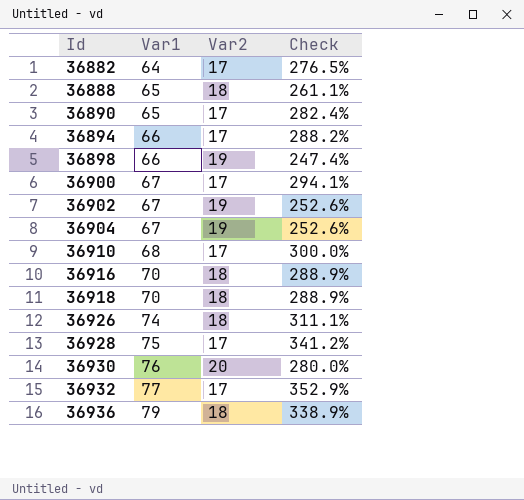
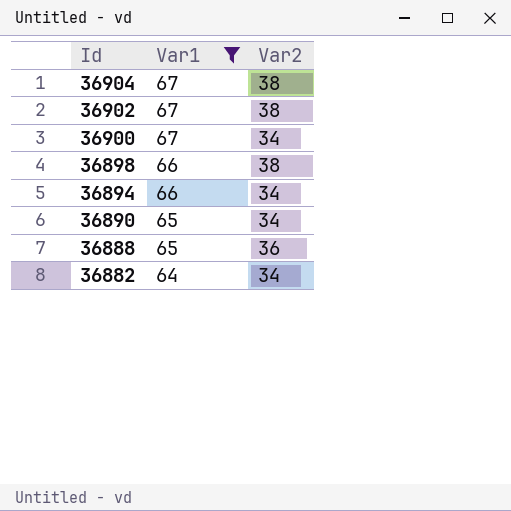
filter: none -> Var1 <= 67
row order: Id ascending -> Id descending
column Check | formula: ([Var1] - [Var2]) / [Var2] -> none
36904 | Var2: 19 -> 38
36902 | Var2: 19 -> 38
36900 | Var2: 17 -> 34
36898 | Var2: 19 -> 38
36894 | Var2: 17 -> 34
36890 | Var2: 17 -> 34
36888 | Var2: 18 -> 36
36882 | Var2: 17 -> 34

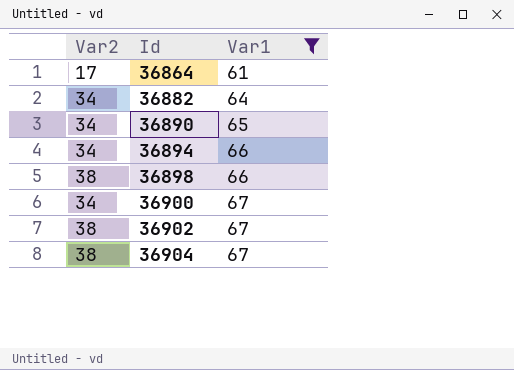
row order: Id descending -> Id ascending
column Var2 | position: 3 -> 1
row 36888: 65 | 36 -> none
row 36864: none -> 17 | 61

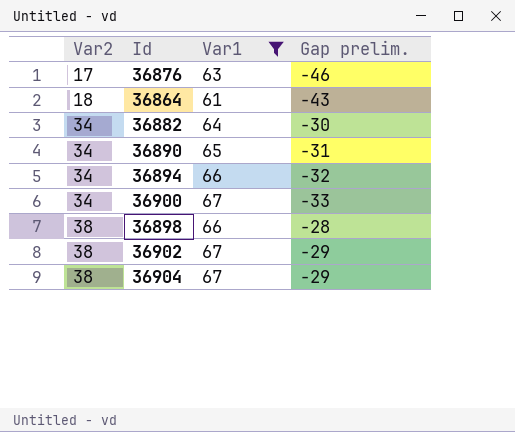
row order: Id ascending -> Var2 ascending
column Gap prelim. | formula: none -> [Var2] - [Var1]
row 36876: none -> 17 | 63 | -46
36864 | Var2: 17 -> 18

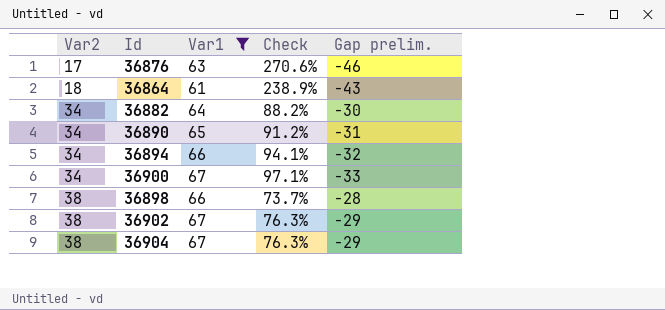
column Check | formula: none -> ([Var1] - [Var2]) / [Var2]

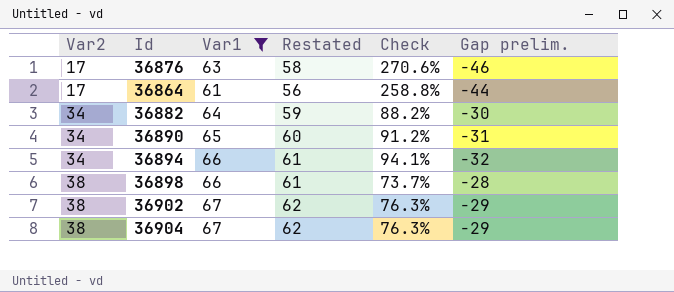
column Restated | formula: none -> [Var1] - 5
row 36900: 34 | 67 | 97.1% | -33 -> none
36864 | Var2: 18 -> 17
36864 | Check: 238.9% -> 258.8%
36864 | Gap prelim.: -43 -> -44

